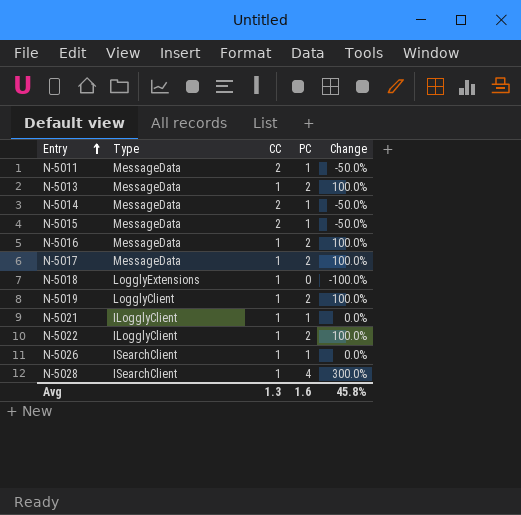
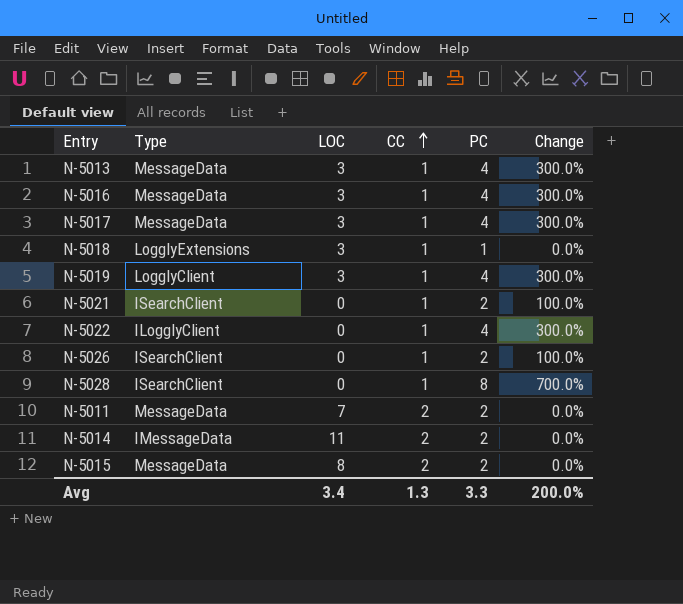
row order: Entry ascending -> CC ascending
column LOC | position: none -> 3
N-5013 | PC: 2 -> 4
N-5013 | Change: 100.0% -> 300.0%
N-5016 | PC: 2 -> 4
N-5016 | Change: 100.0% -> 300.0%
N-5017 | PC: 2 -> 4
N-5017 | Change: 100.0% -> 300.0%
N-5018 | PC: 0 -> 1
N-5018 | Change: -100.0% -> 0.0%
N-5019 | PC: 2 -> 4
N-5019 | Change: 100.0% -> 300.0%
N-5021 | Type: ILogglyClient -> ISearchClient
N-5021 | PC: 1 -> 2
N-5021 | Change: 0.0% -> 100.0%
N-5022 | PC: 2 -> 4
N-5022 | Change: 100.0% -> 300.0%
N-5026 | PC: 1 -> 2
N-5026 | Change: 0.0% -> 100.0%
N-5028 | PC: 4 -> 8
N-5028 | Change: 300.0% -> 700.0%
N-5011 | PC: 1 -> 2
N-5011 | Change: -50.0% -> 0.0%
N-5014 | Type: MessageData -> IMessageData
N-5014 | PC: 1 -> 2
N-5014 | Change: -50.0% -> 0.0%
N-5015 | PC: 1 -> 2
N-5015 | Change: -50.0% -> 0.0%
Avg | PC: 1.6 -> 3.3
Avg | Change: 45.8% -> 200.0%

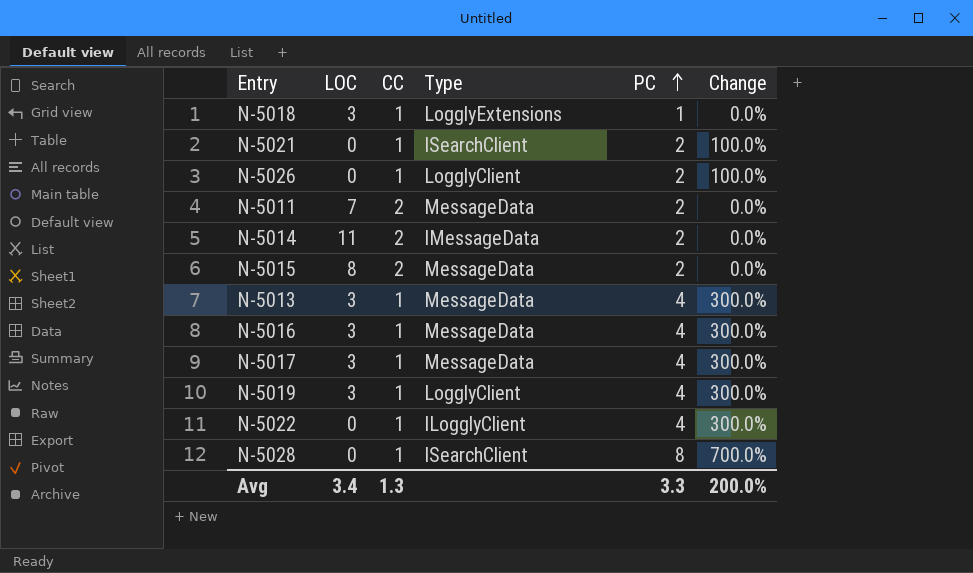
row order: CC ascending -> PC ascending
column Type | position: 2 -> 4
N-5026 | Type: ISearchClient -> LogglyClient

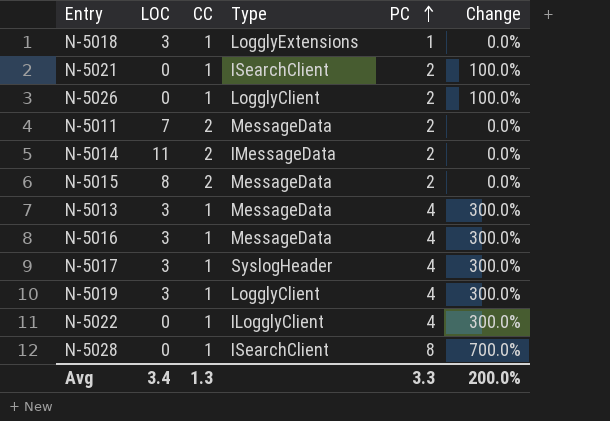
N-5017 | Type: MessageData -> SyslogHeader

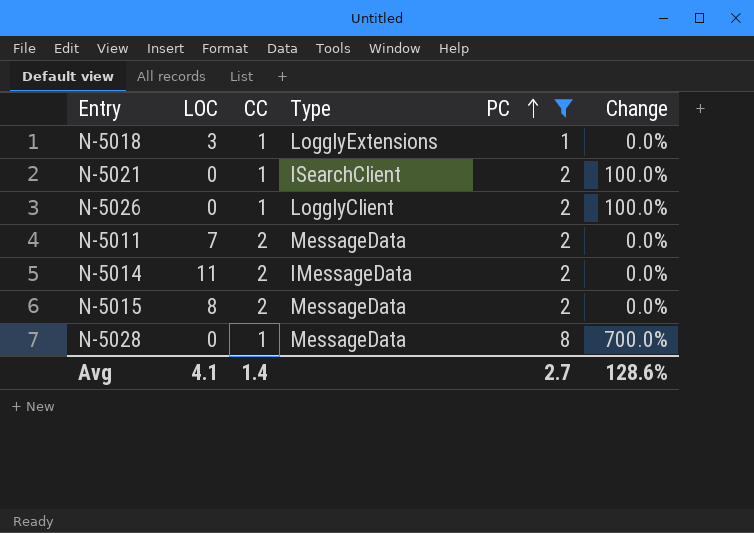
filter: none -> PC != 4
N-5028 | Type: ISearchClient -> MessageData
Avg | LOC: 3.4 -> 4.1
Avg | CC: 1.3 -> 1.4
Avg | PC: 3.3 -> 2.7
Avg | Change: 200.0% -> 128.6%

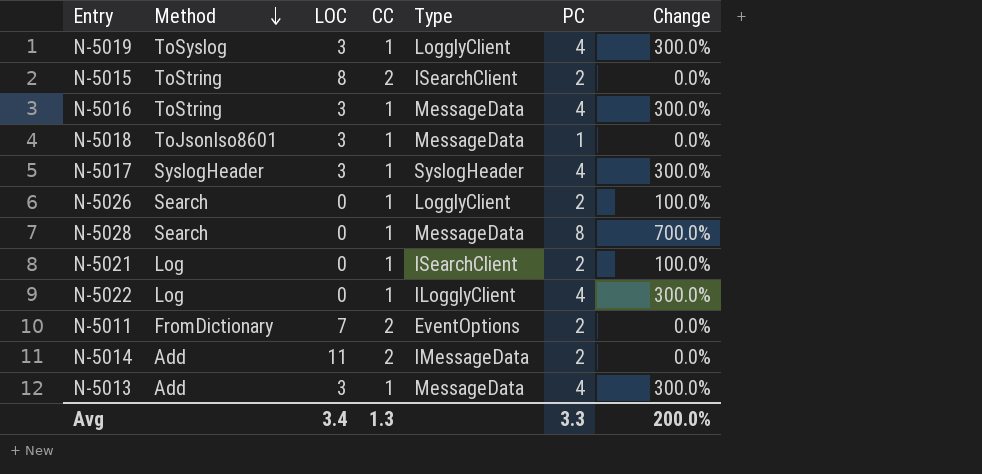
filter: PC != 4 -> none
row order: PC ascending -> Method descending
column Method | position: none -> 2
N-5015 | Type: MessageData -> ISearchClient
N-5018 | Type: LogglyExtensions -> MessageData
N-5011 | Type: MessageData -> EventOptions
Avg | LOC: 4.1 -> 3.4
Avg | CC: 1.4 -> 1.3
Avg | PC: 2.7 -> 3.3
Avg | Change: 128.6% -> 200.0%

